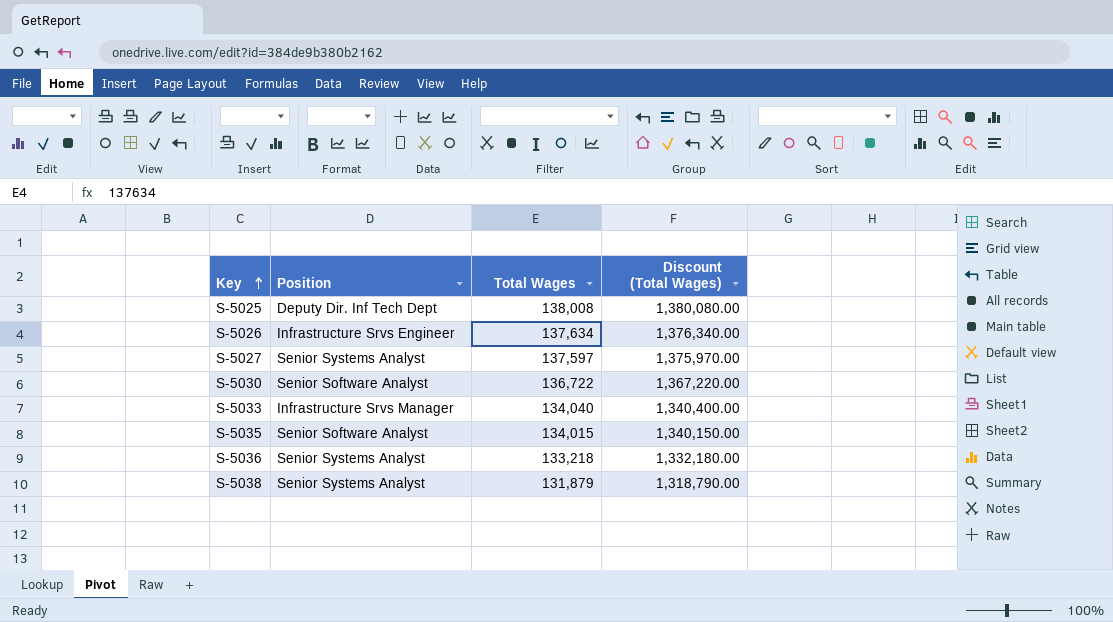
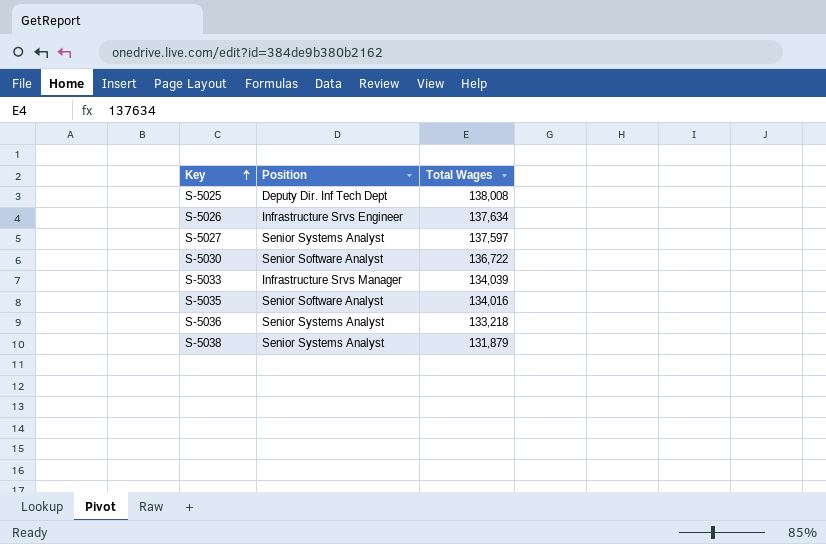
column Discount (Total Wages) | formula: [Total Wages] * 10 -> none
S-5033 | Total Wages: 134,040 -> 134,039
S-5035 | Total Wages: 134,015 -> 134,016

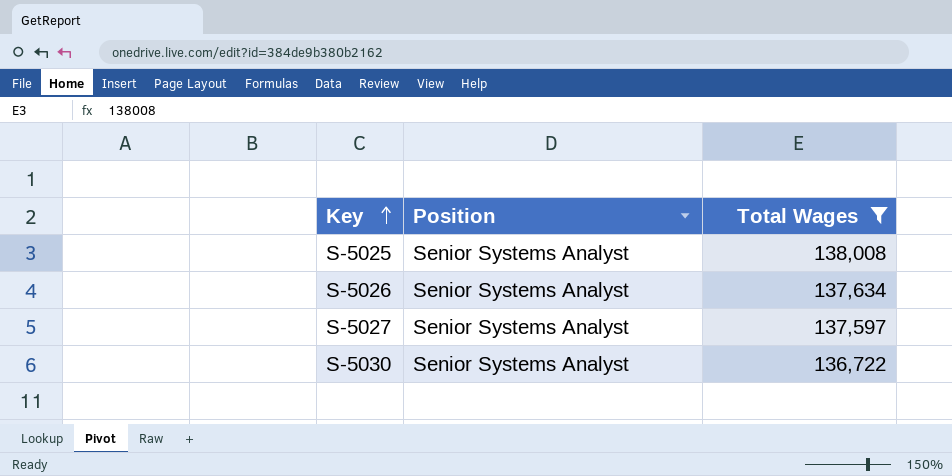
filter: none -> Total Wages >= 136,722
S-5025 | Position: Deputy Dir. Inf Tech Dept -> Senior Systems Analyst
S-5026 | Position: Infrastructure Srvs Engineer -> Senior Systems Analyst
S-5030 | Position: Senior Software Analyst -> Senior Systems Analyst

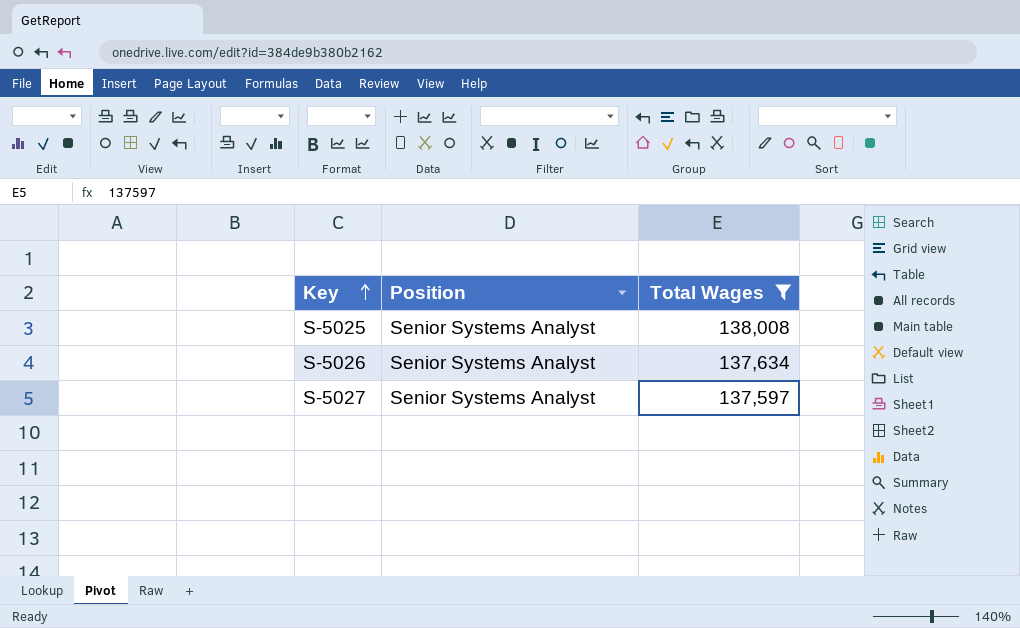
row S-5030: Senior Systems Analyst | 136,722 -> none

